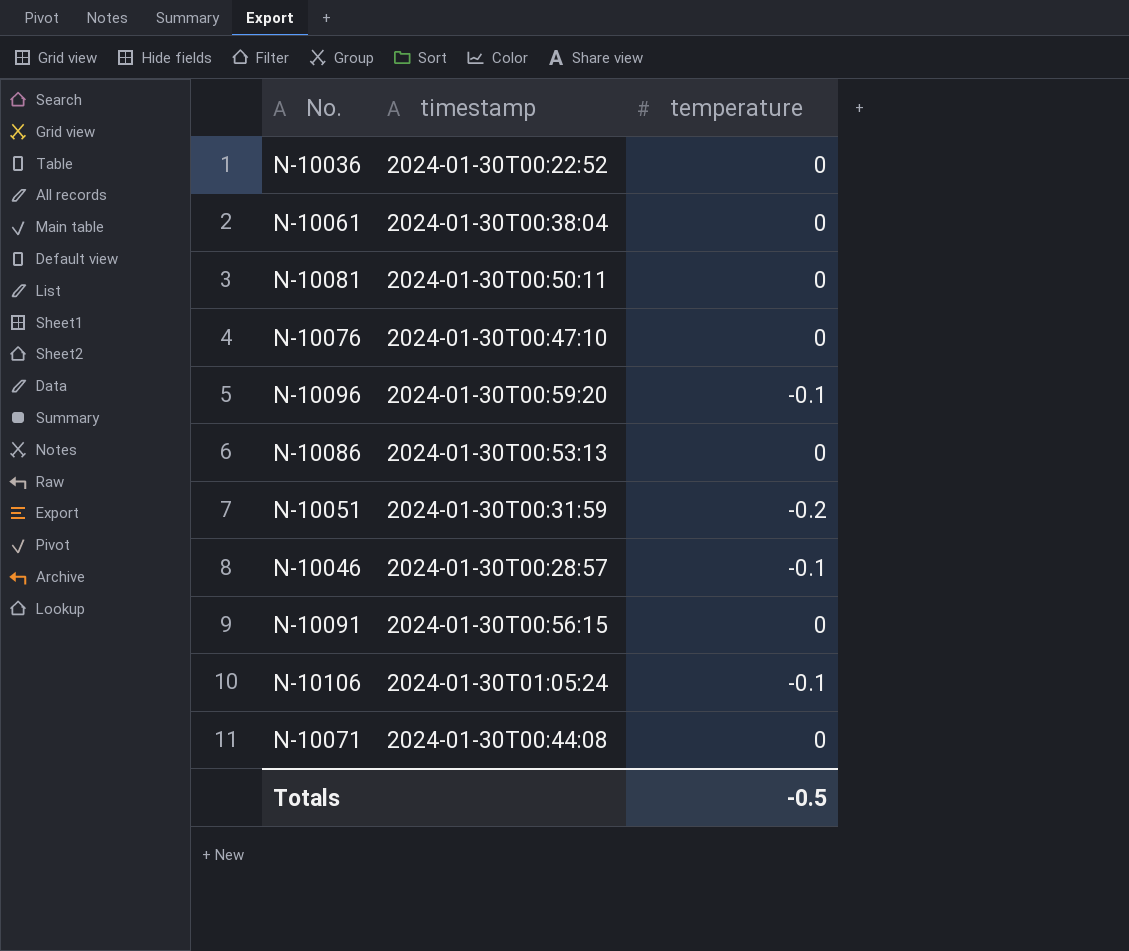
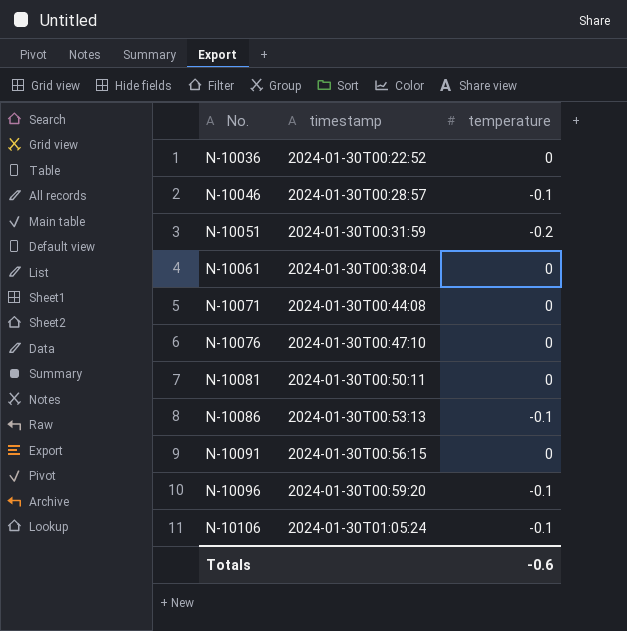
row order: none -> No. ascending
N-10086 | temperature: 0 -> -0.1
Totals | temperature: -0.5 -> -0.6

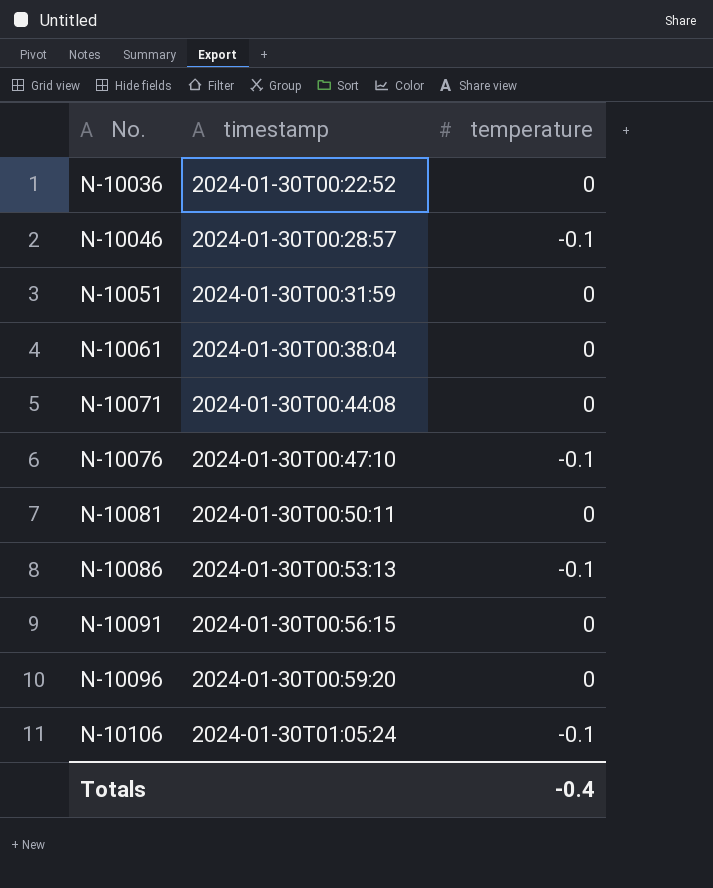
N-10051 | temperature: -0.2 -> 0
N-10076 | temperature: 0 -> -0.1
N-10096 | temperature: -0.1 -> 0
Totals | temperature: -0.6 -> -0.4

